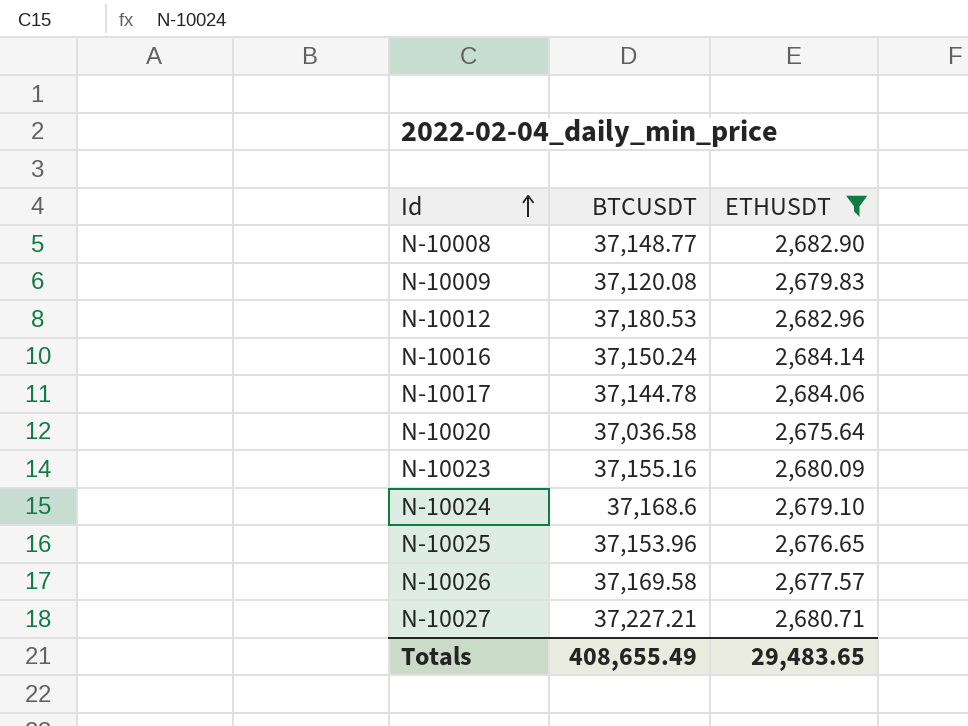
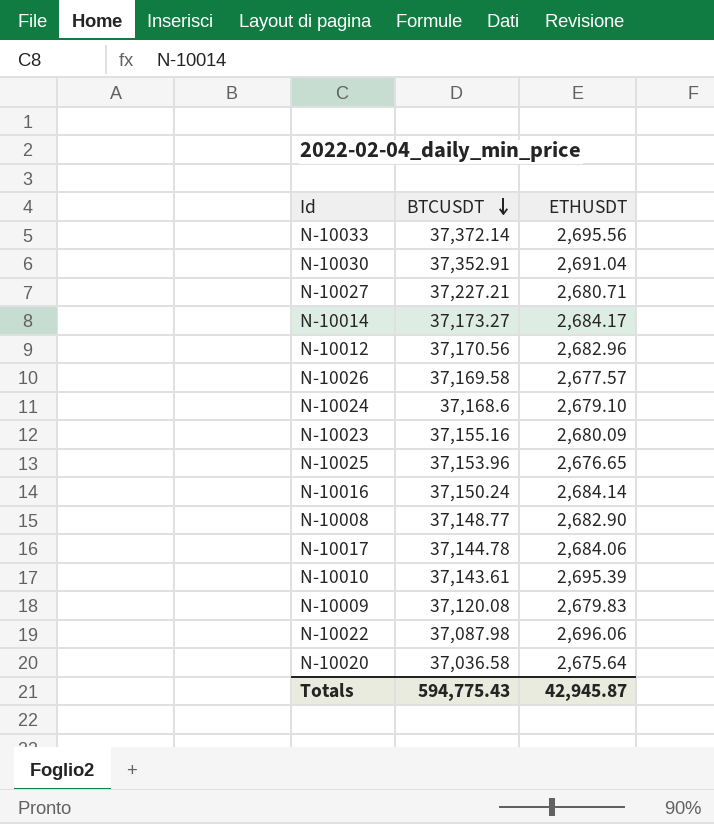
filter: ETHUSDT <= 2,684.14 -> none
row order: Id ascending -> BTCUSDT descending
N-10012 | BTCUSDT: 37,180.53 -> 37,170.56
Totals | BTCUSDT: 408,655.49 -> 594,775.43
Totals | ETHUSDT: 29,483.65 -> 42,945.87

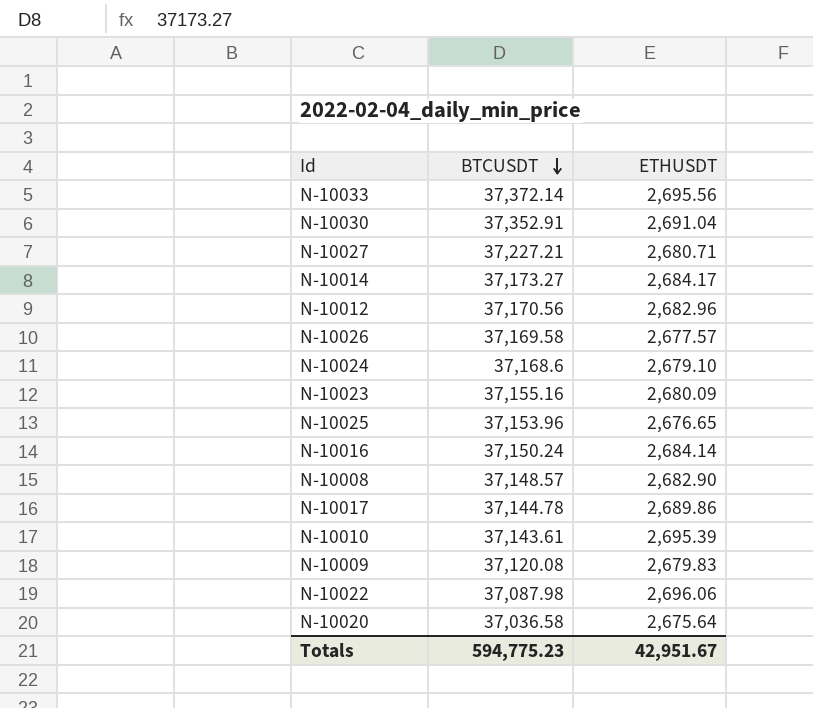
N-10008 | BTCUSDT: 37,148.77 -> 37,148.57
N-10017 | ETHUSDT: 2,684.06 -> 2,689.86
Totals | BTCUSDT: 594,775.43 -> 594,775.23
Totals | ETHUSDT: 42,945.87 -> 42,951.67

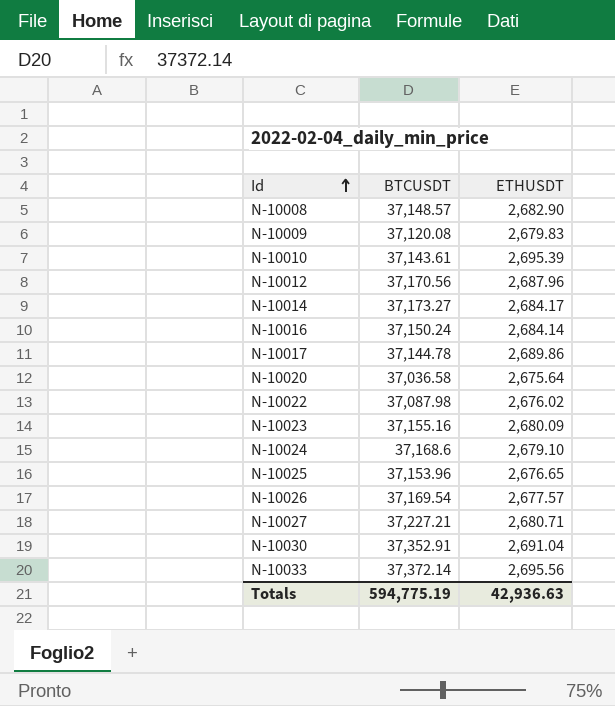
row order: BTCUSDT descending -> Id ascending
N-10012 | ETHUSDT: 2,682.96 -> 2,687.96
N-10022 | ETHUSDT: 2,696.06 -> 2,676.02
N-10026 | BTCUSDT: 37,169.58 -> 37,169.54
Totals | BTCUSDT: 594,775.23 -> 594,775.19
Totals | ETHUSDT: 42,951.67 -> 42,936.63

